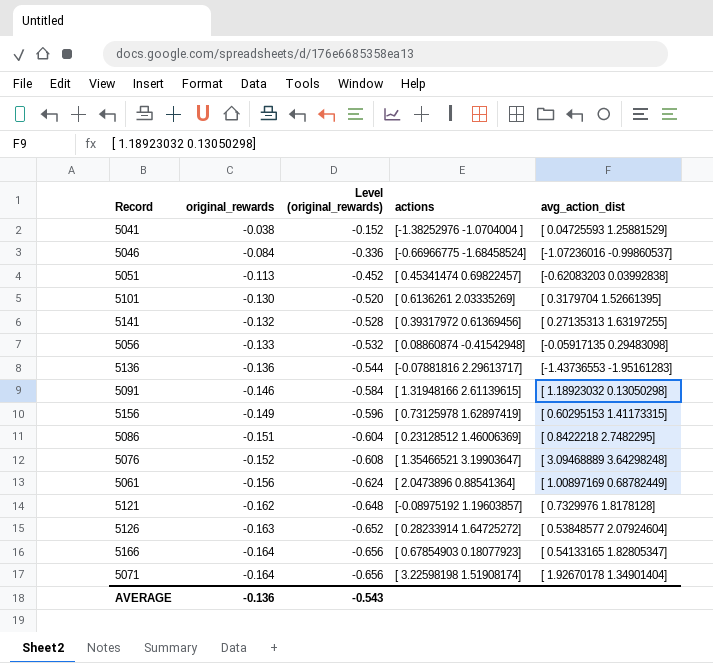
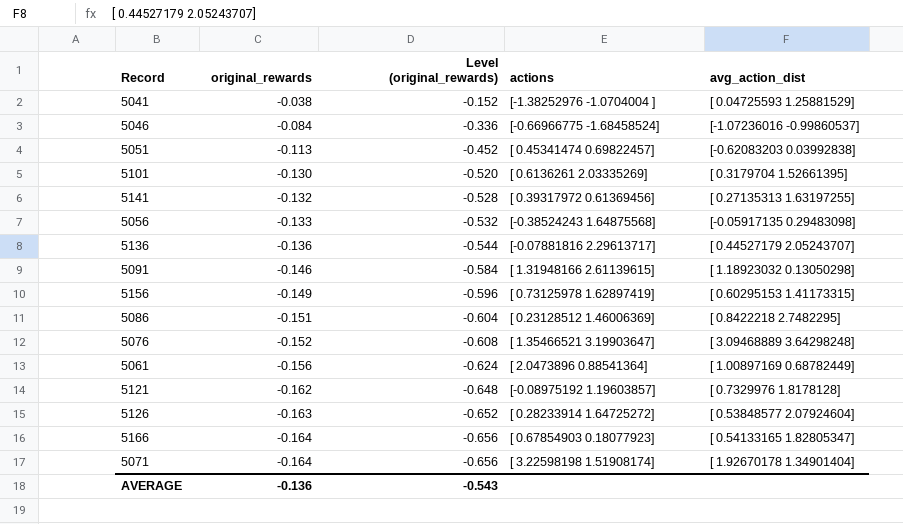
5056 | actions: [ 0.08860874 -0.41542948] -> [-0.38524243 1.64875568]
5136 | avg_action_dist: [-1.43736553 -1.95161283] -> [ 0.44527179 2.05243707]

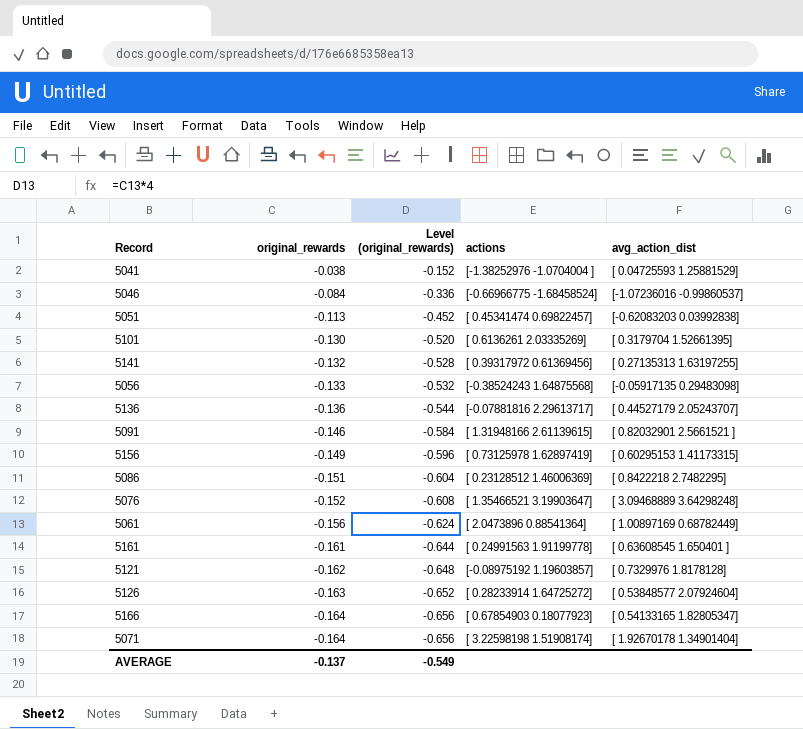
5091 | avg_action_dist: [ 1.18923032 0.13050298] -> [ 0.82032901 2.5661521 ]
row 5161: none -> -0.161 | -0.644 | [ 0.24991563 1.91199778] | [ 0.63608545 1.650401 ]
AVERAGE | original_rewards: -0.136 -> -0.137
AVERAGE | Level (original_rewards): -0.543 -> -0.549

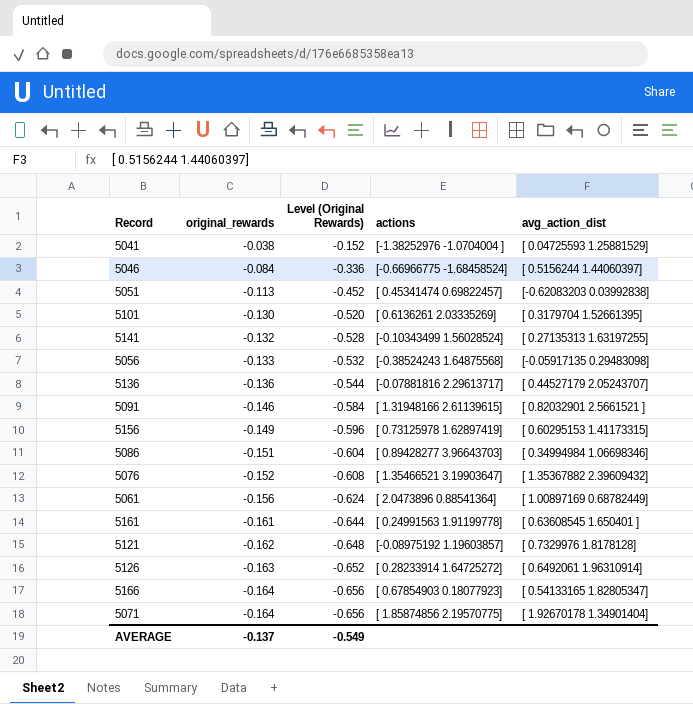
column name: Level (original_rewards) -> Level (Original Rewards)
5046 | avg_action_dist: [-1.07236016 -0.99860537] -> [ 0.5156244 1.44060397]
5141 | actions: [ 0.39317972 0.61369456] -> [-0.10343499 1.56028524]
5086 | actions: [ 0.23128512 1.46006369] -> [ 0.89428277 3.96643703]
5086 | avg_action_dist: [ 0.8422218 2.7482295] -> [ 0.34994984 1.06698346]
5076 | avg_action_dist: [ 3.09468889 3.64298248] -> [ 1.35367882 2.39609432]
5126 | avg_action_dist: [ 0.53848577 2.07924604] -> [ 0.6492061 1.96310914]
5071 | actions: [ 3.22598198 1.51908174] -> [ 1.85874856 2.19570775]

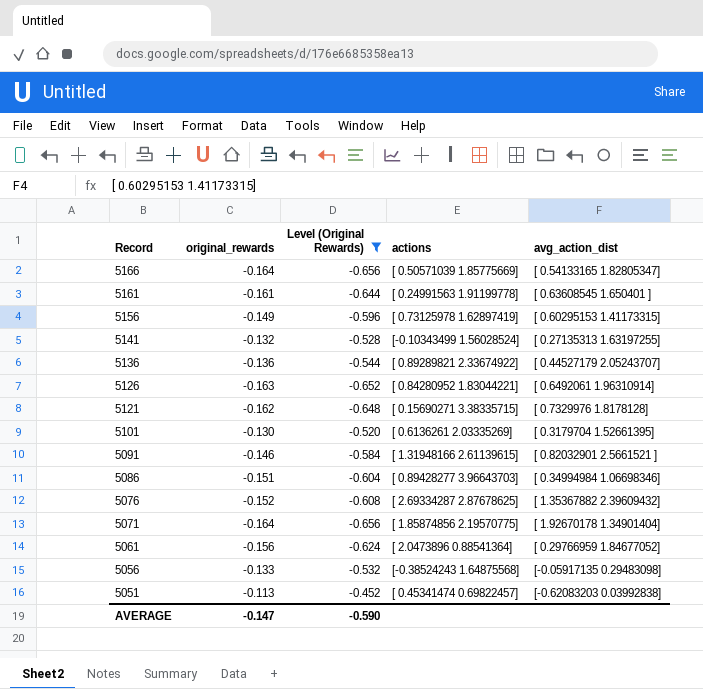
filter: none -> Level (Original Rewards) <= -0.452
row order: original_rewards descending -> Record descending
5166 | actions: [ 0.67854903 0.18077923] -> [ 0.50571039 1.85775669]
5136 | actions: [-0.07881816 2.29613717] -> [ 0.89289821 2.33674922]
5126 | actions: [ 0.28233914 1.64725272] -> [ 0.84280952 1.83044221]
5121 | actions: [-0.08975192 1.19603857] -> [ 0.15690271 3.38335715]
5076 | actions: [ 1.35466521 3.19903647] -> [ 2.69334287 2.87678625]
5061 | avg_action_dist: [ 1.00897169 0.68782449] -> [ 0.29766959 1.84677052]
AVERAGE | original_rewards: -0.137 -> -0.147
AVERAGE | Level (Original Rewards): -0.549 -> -0.590

